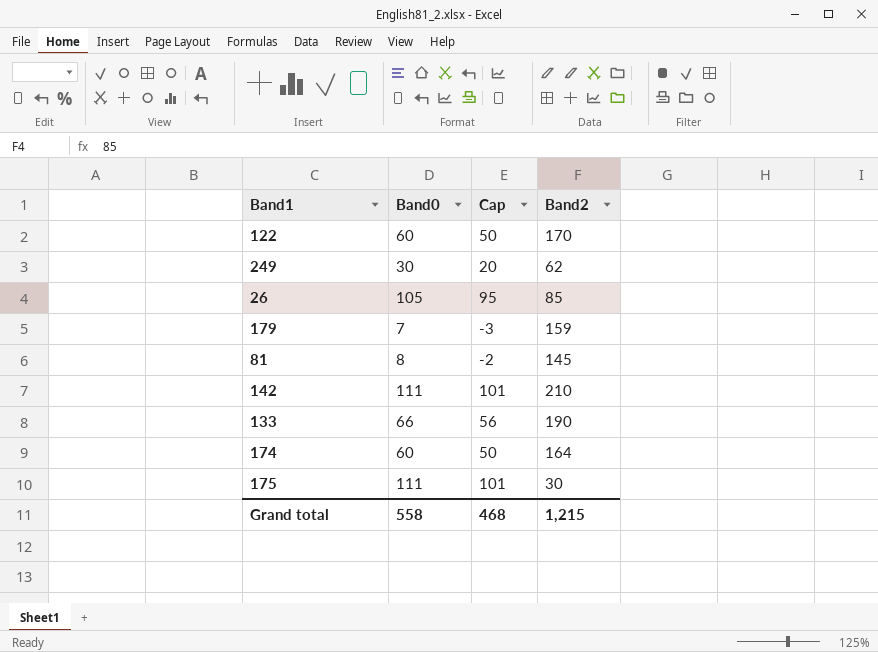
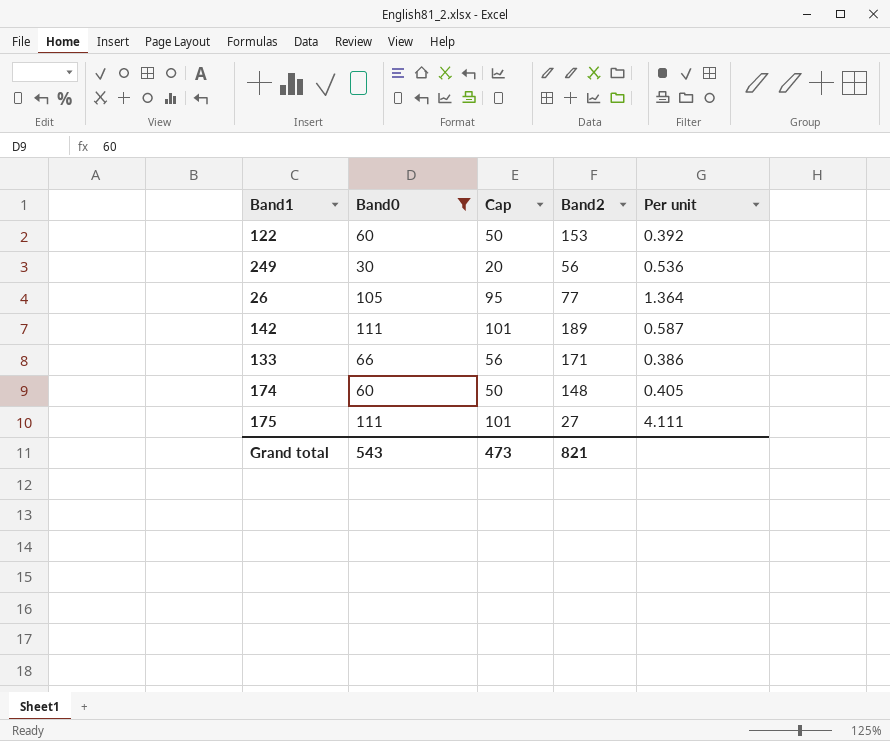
filter: none -> Band0 >= 30
column Per unit | formula: none -> [Band0] / [Band2]
122 | Band2: 170 -> 153
249 | Band2: 62 -> 56
26 | Band2: 85 -> 77
142 | Band2: 210 -> 189
133 | Band2: 190 -> 171
174 | Band2: 164 -> 148
175 | Band2: 30 -> 27
Grand total | Band0: 558 -> 543
Grand total | Cap: 468 -> 473
Grand total | Band2: 1,215 -> 821

